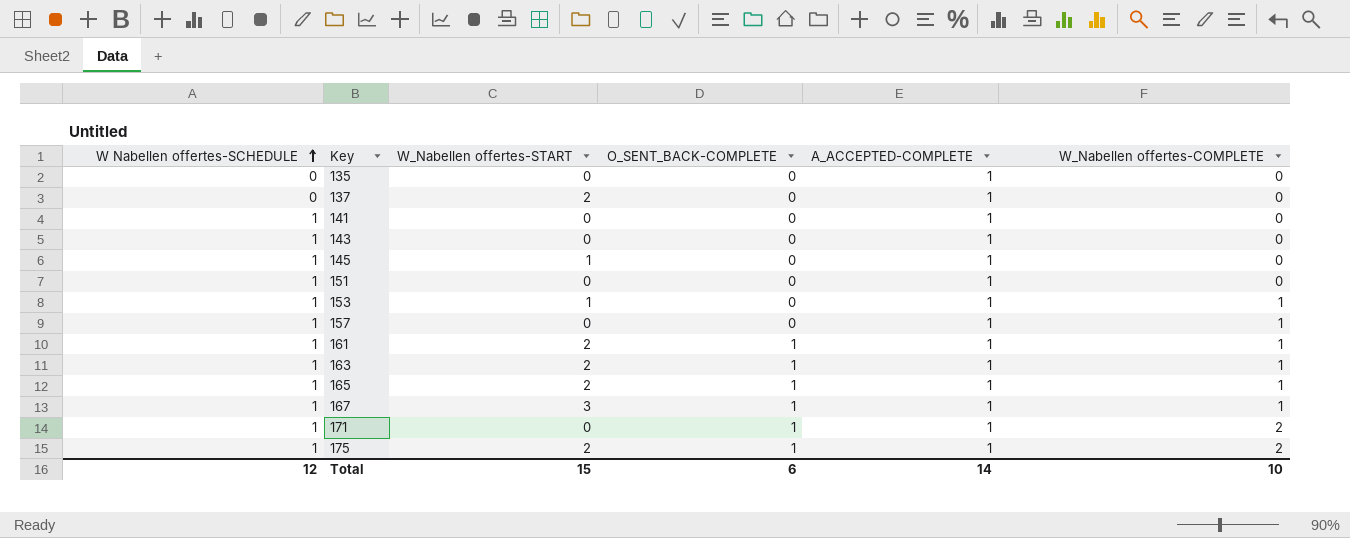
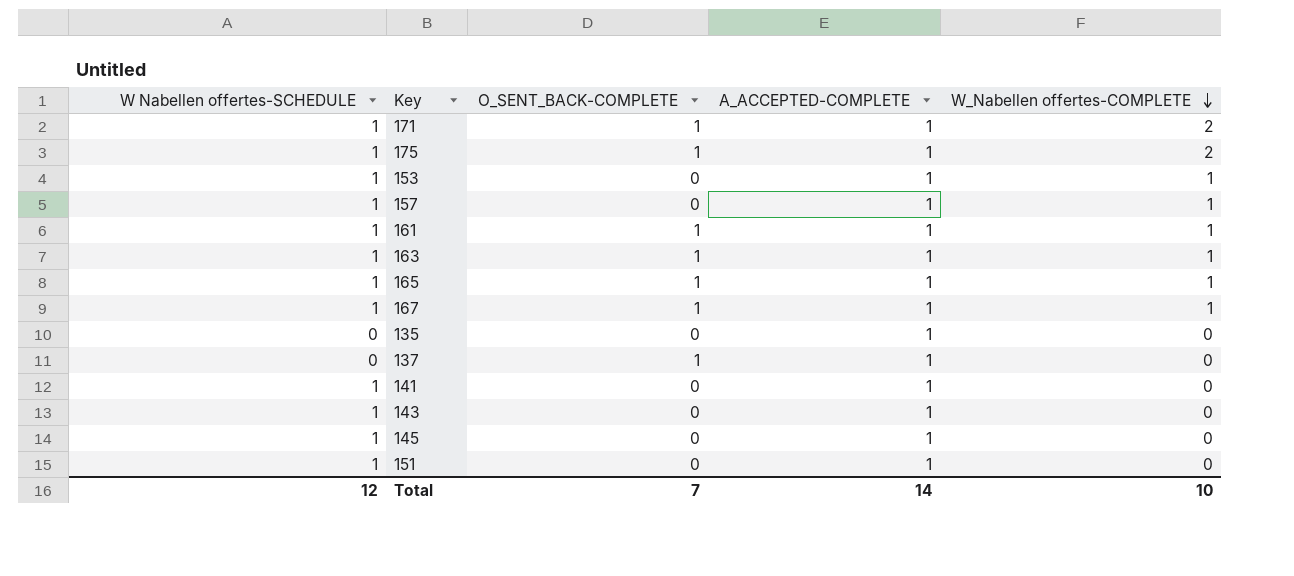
row order: W Nabellen offertes-SCHEDULE ascending -> W_Nabellen offertes-COMPLETE descending
column W_Nabellen offertes-START | position: 3 -> none
137 | O_SENT_BACK-COMPLETE: 0 -> 1
Total | O_SENT_BACK-COMPLETE: 6 -> 7

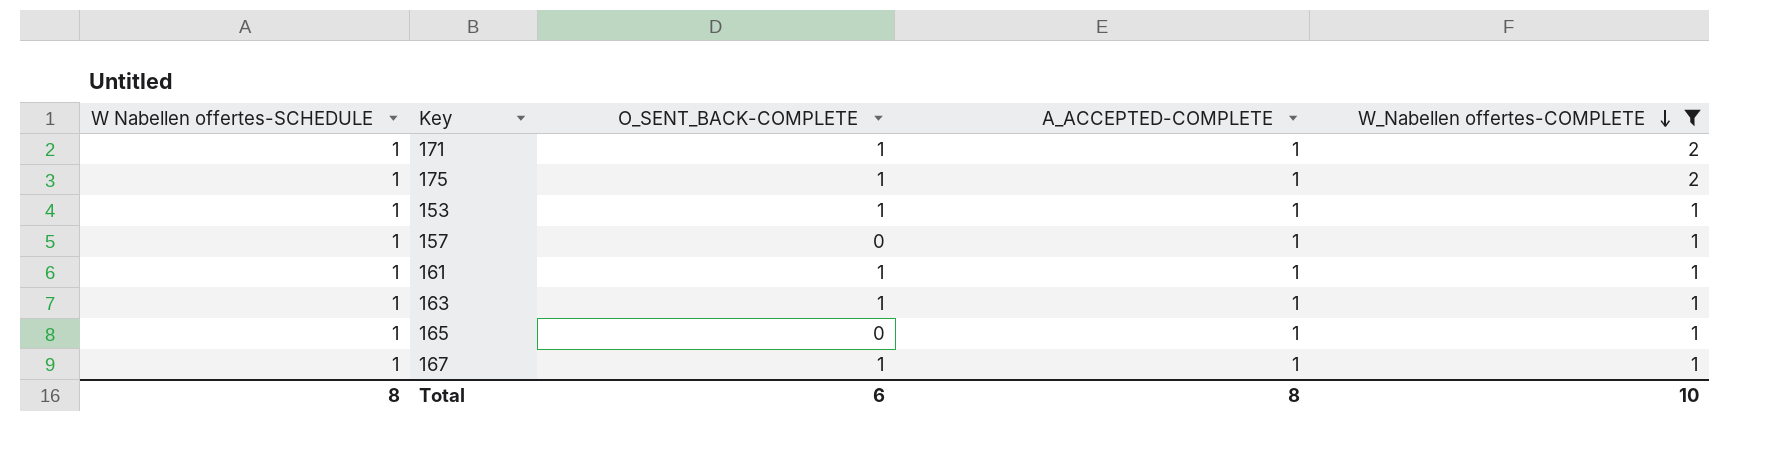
filter: none -> W_Nabellen offertes-COMPLETE != 0
153 | O_SENT_BACK-COMPLETE: 0 -> 1
165 | O_SENT_BACK-COMPLETE: 1 -> 0
Total | W Nabellen offertes-SCHEDULE: 12 -> 8
Total | O_SENT_BACK-COMPLETE: 7 -> 6
Total | A_ACCEPTED-COMPLETE: 14 -> 8

